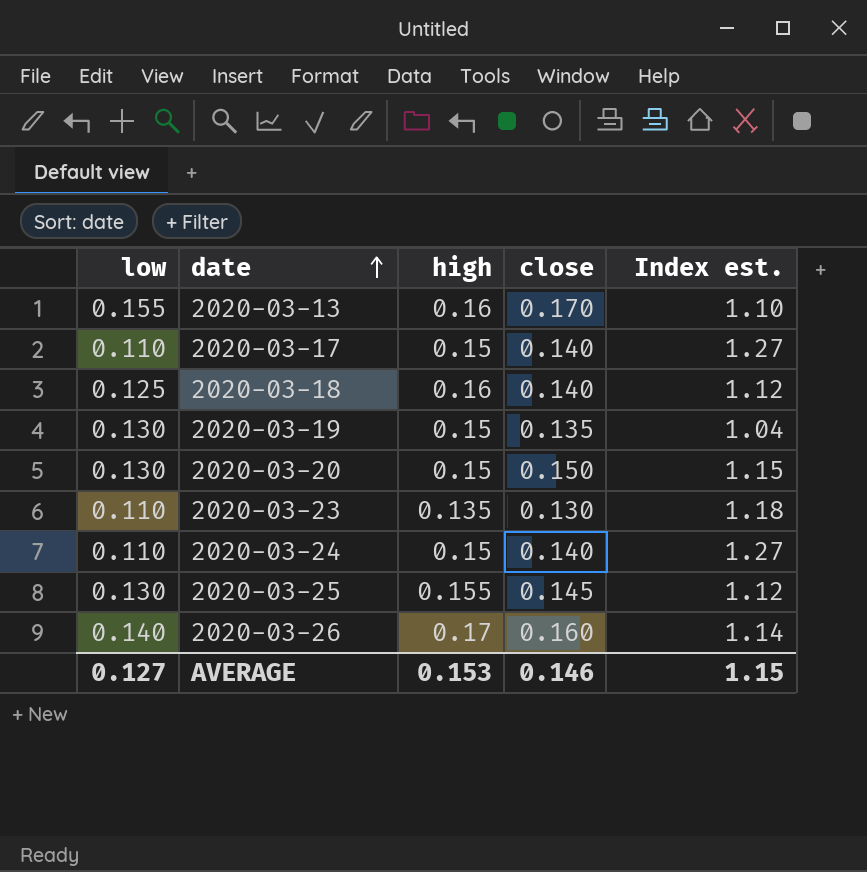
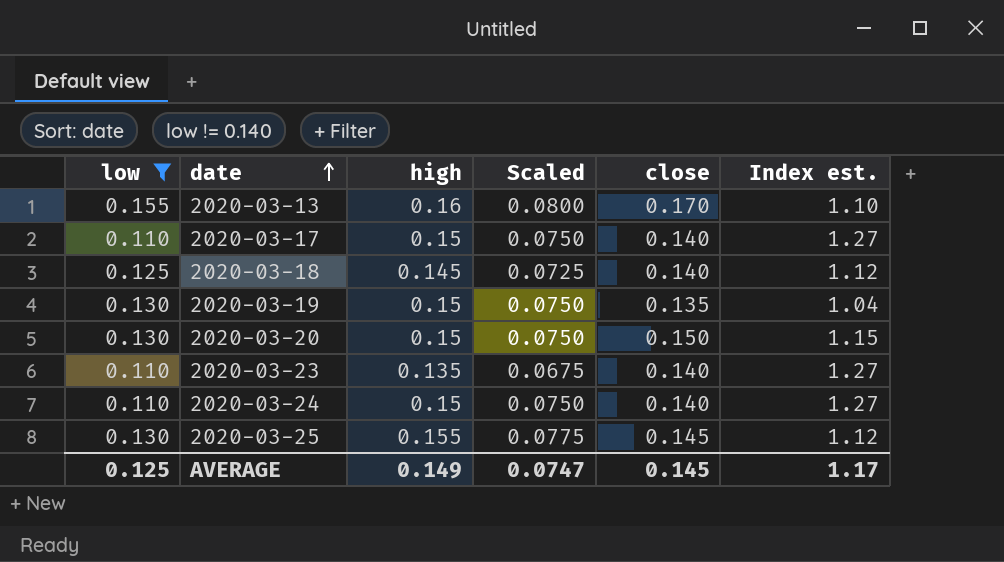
filter: none -> low != 0.140
column Scaled | formula: none -> [high] * 0.5
2020-03-18 | high: 0.16 -> 0.145
2020-03-23 | close: 0.130 -> 0.140
2020-03-23 | Index est.: 1.18 -> 1.27
AVERAGE | low: 0.127 -> 0.125
AVERAGE | high: 0.153 -> 0.149
AVERAGE | close: 0.146 -> 0.145
AVERAGE | Index est.: 1.15 -> 1.17

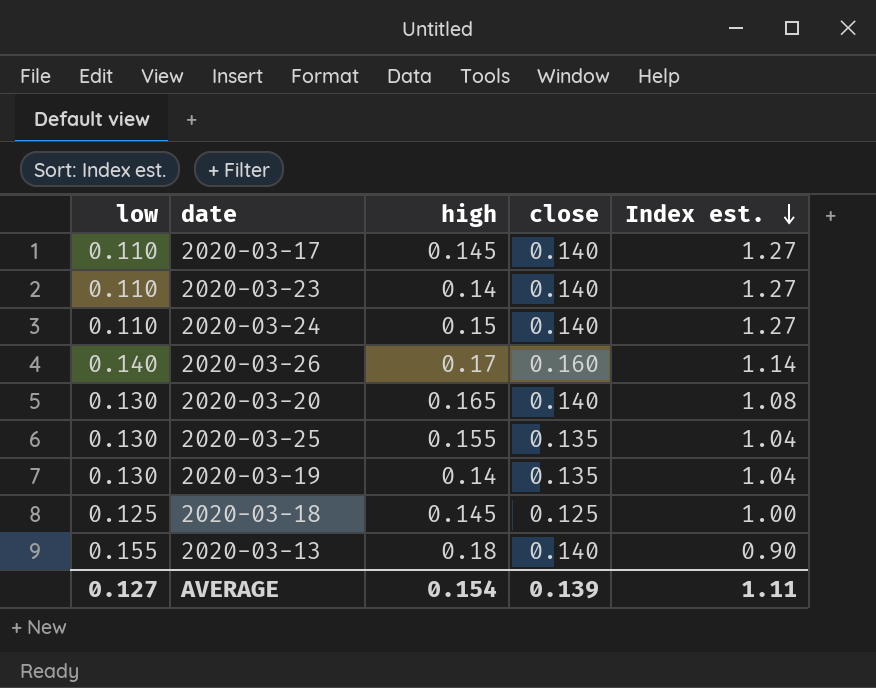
filter: low != 0.140 -> none
row order: date ascending -> Index est. descending
column Scaled | formula: [high] * 0.5 -> none
2020-03-17 | high: 0.15 -> 0.145
2020-03-23 | high: 0.135 -> 0.14
2020-03-20 | high: 0.15 -> 0.165
2020-03-20 | close: 0.150 -> 0.140
2020-03-20 | Index est.: 1.15 -> 1.08
2020-03-25 | close: 0.145 -> 0.135
2020-03-25 | Index est.: 1.12 -> 1.04
2020-03-19 | high: 0.15 -> 0.14
2020-03-18 | close: 0.140 -> 0.125
2020-03-18 | Index est.: 1.12 -> 1.00
2020-03-13 | high: 0.16 -> 0.18
2020-03-13 | close: 0.170 -> 0.140
2020-03-13 | Index est.: 1.10 -> 0.90
AVERAGE | low: 0.125 -> 0.127
AVERAGE | high: 0.149 -> 0.154
AVERAGE | close: 0.145 -> 0.139
AVERAGE | Index est.: 1.17 -> 1.11

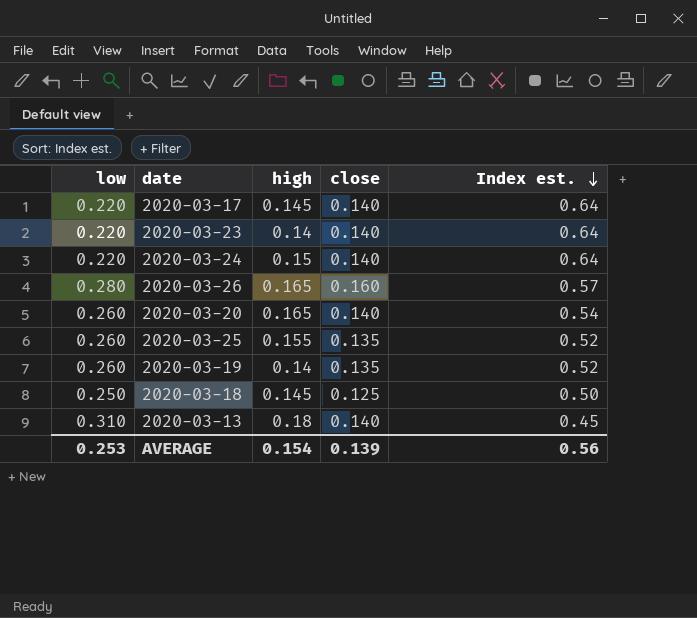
2020-03-17 | low: 0.110 -> 0.220
2020-03-17 | Index est.: 1.27 -> 0.64
2020-03-23 | low: 0.110 -> 0.220
2020-03-23 | Index est.: 1.27 -> 0.64
2020-03-24 | low: 0.110 -> 0.220
2020-03-24 | Index est.: 1.27 -> 0.64
2020-03-26 | low: 0.140 -> 0.280
2020-03-26 | high: 0.17 -> 0.165
2020-03-26 | Index est.: 1.14 -> 0.57
2020-03-20 | low: 0.130 -> 0.260
2020-03-20 | Index est.: 1.08 -> 0.54
2020-03-25 | low: 0.130 -> 0.260
2020-03-25 | Index est.: 1.04 -> 0.52
2020-03-19 | low: 0.130 -> 0.260
2020-03-19 | Index est.: 1.04 -> 0.52
2020-03-18 | low: 0.125 -> 0.250
2020-03-18 | Index est.: 1.00 -> 0.50
2020-03-13 | low: 0.155 -> 0.310
2020-03-13 | Index est.: 0.90 -> 0.45
AVERAGE | low: 0.127 -> 0.253
AVERAGE | Index est.: 1.11 -> 0.56

